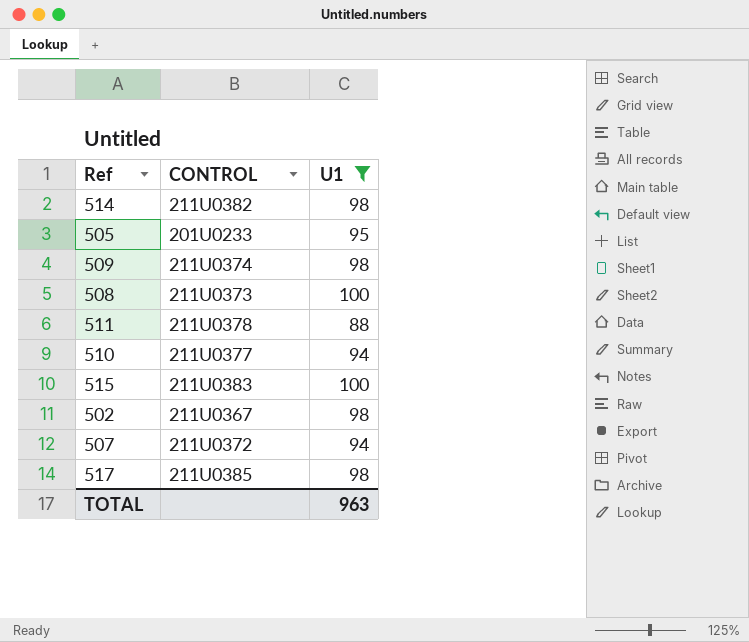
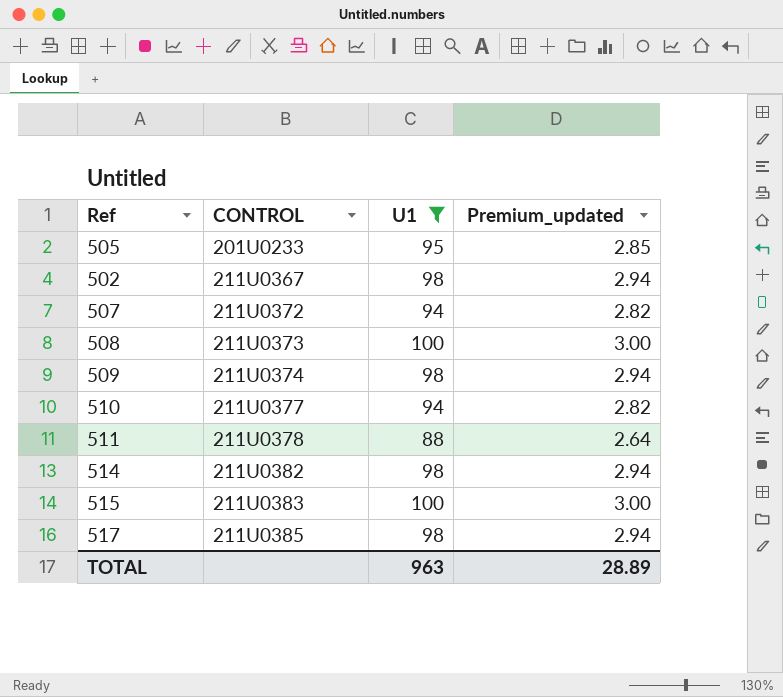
row order: none -> CONTROL ascending
column Premium_updated | formula: none -> [U1] * 0.03

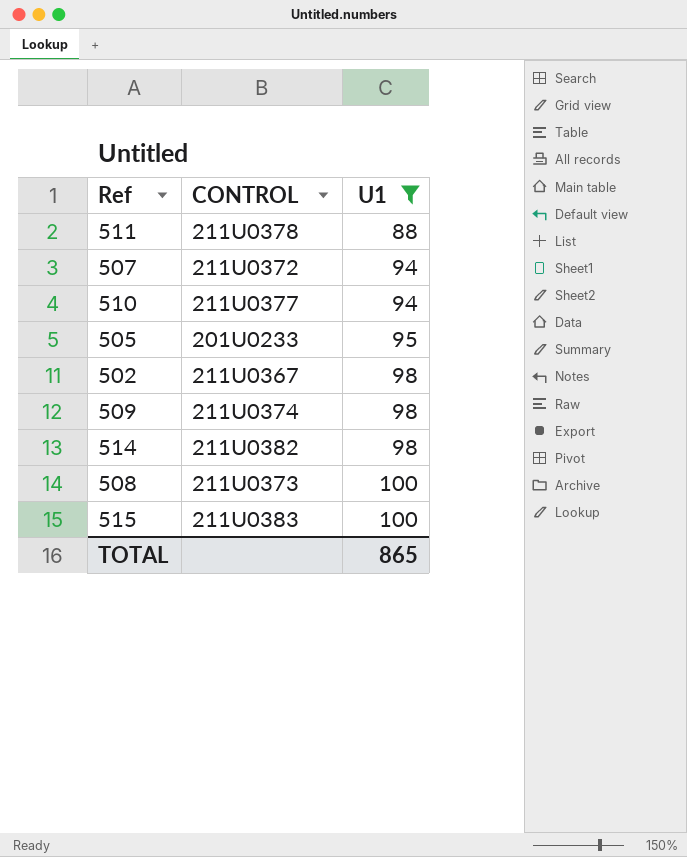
row order: CONTROL ascending -> U1 ascending
column Premium_updated | formula: [U1] * 0.03 -> none
row 517: 211U0385 | 98 | 2.94 -> none
TOTAL | U1: 963 -> 865

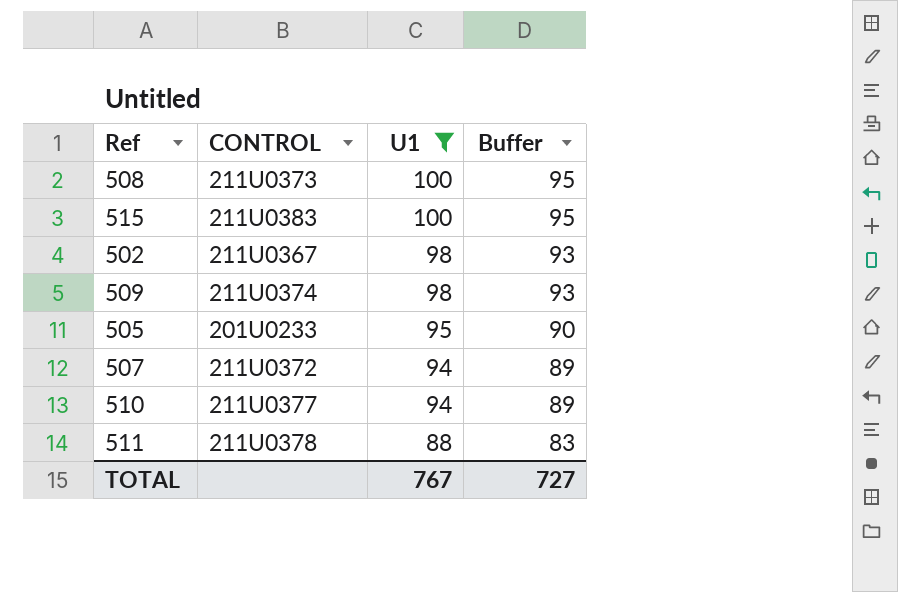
row order: U1 ascending -> U1 descending
column Buffer | formula: none -> [U1] - 5
row 514: 211U0382 | 98 -> none
TOTAL | U1: 865 -> 767

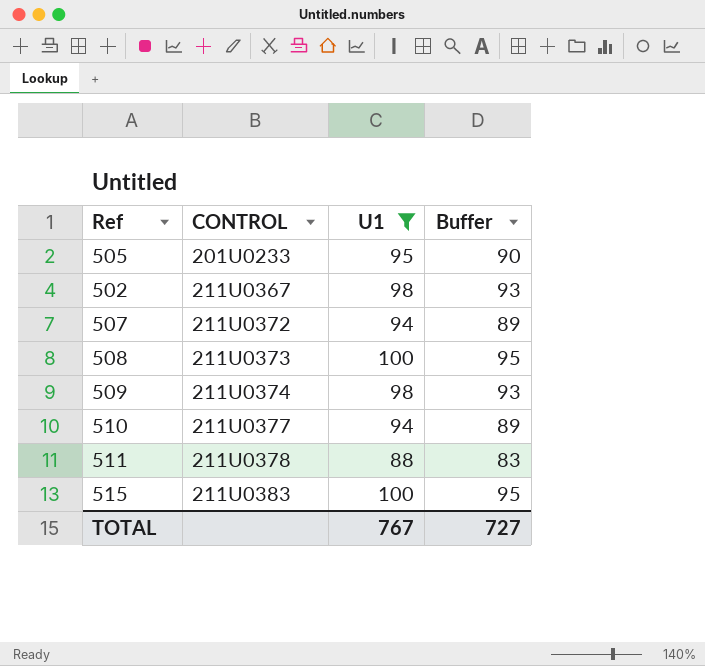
row order: U1 descending -> CONTROL ascending

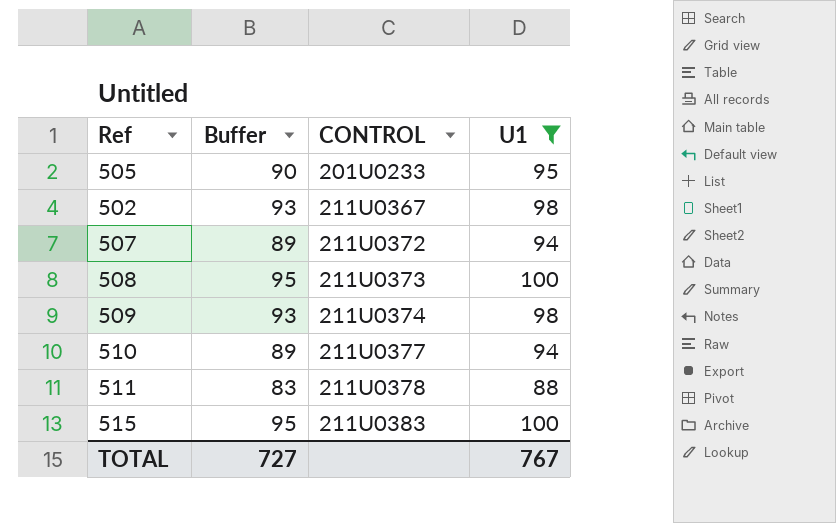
column Buffer | position: 4 -> 2

